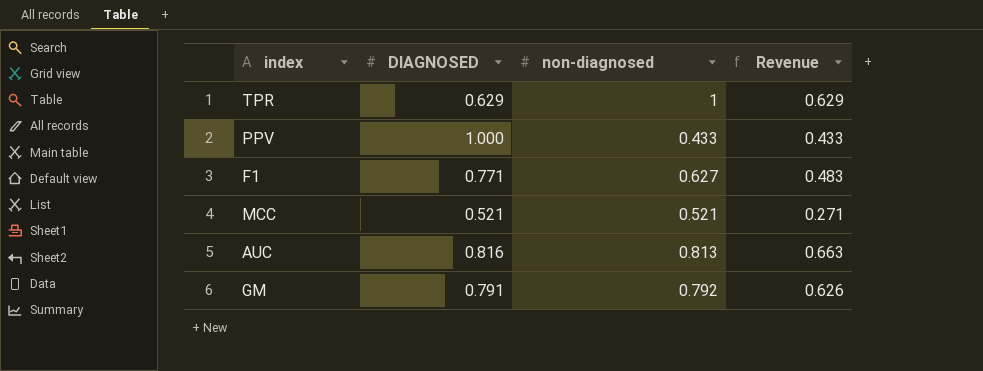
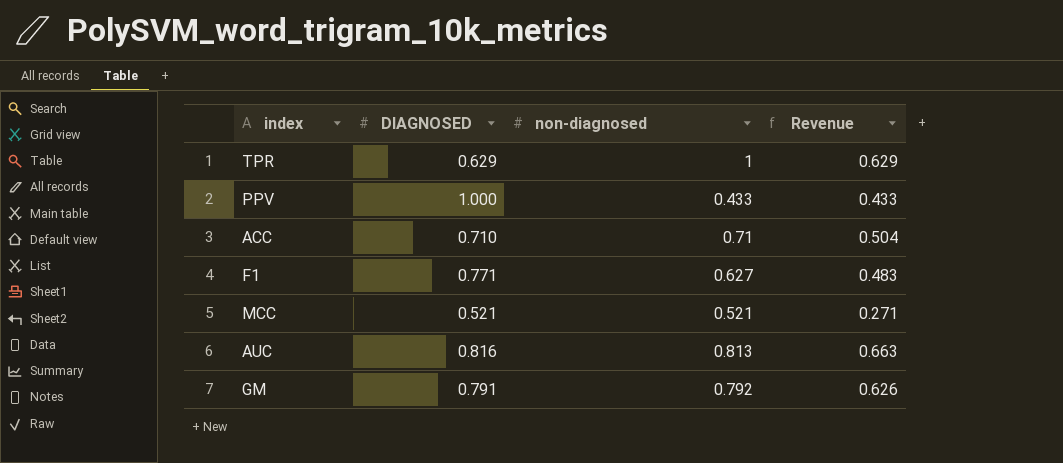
row ACC: none -> 0.710 | 0.71 | 0.504

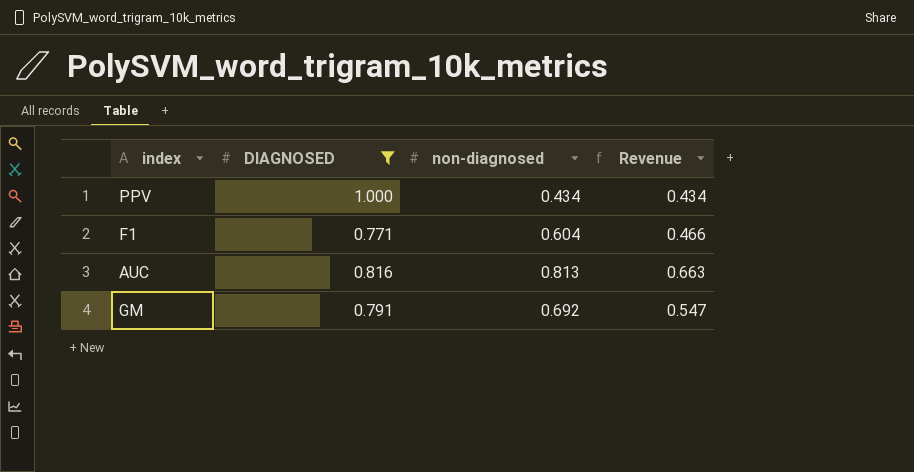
filter: none -> DIAGNOSED >= 0.771
PPV | non-diagnosed: 0.433 -> 0.434
PPV | Revenue: 0.433 -> 0.434
F1 | non-diagnosed: 0.627 -> 0.604
F1 | Revenue: 0.483 -> 0.466
GM | non-diagnosed: 0.792 -> 0.692
GM | Revenue: 0.626 -> 0.547

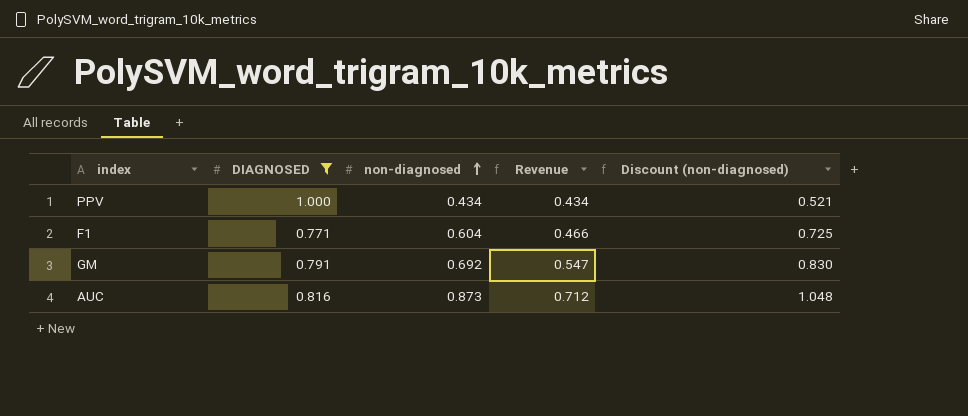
row order: none -> non-diagnosed ascending
column Discount (non-diagnosed) | formula: none -> [non-diagnosed] * 1.2
AUC | non-diagnosed: 0.813 -> 0.873
AUC | Revenue: 0.663 -> 0.712

